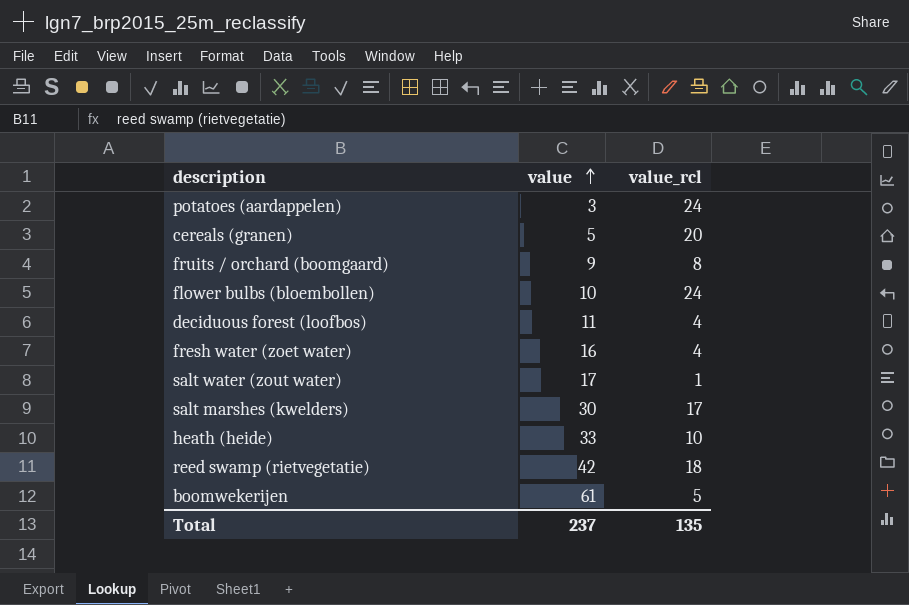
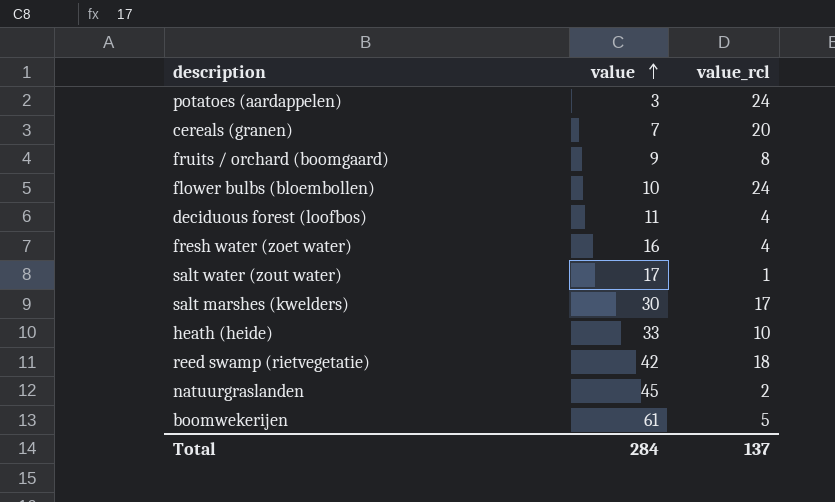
cereals (granen) | value: 5 -> 7
row natuurgraslanden: none -> 45 | 2
Total | value: 237 -> 284
Total | value_rcl: 135 -> 137

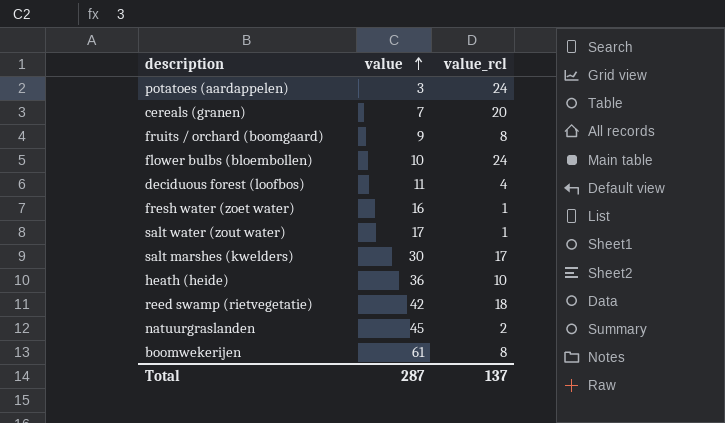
fresh water (zoet water) | value_rcl: 4 -> 1
heath (heide) | value: 33 -> 36
boomwekerijen | value_rcl: 5 -> 8
Total | value: 284 -> 287

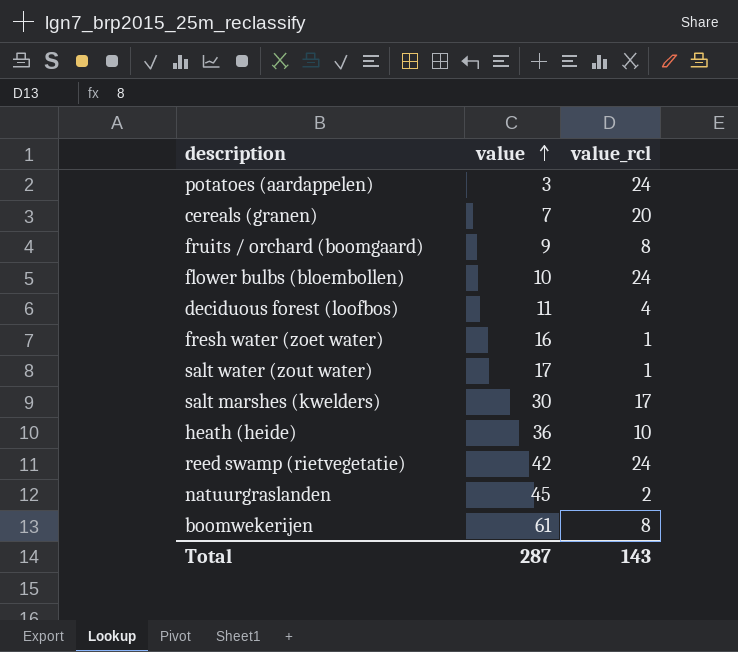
reed swamp (rietvegetatie) | value_rcl: 18 -> 24
Total | value_rcl: 137 -> 143

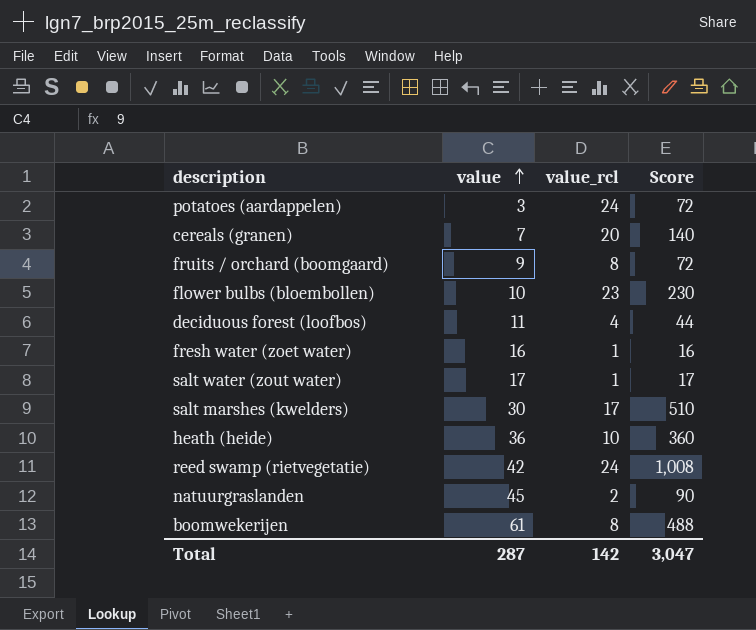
column Score | formula: none -> [value] * [value_rcl]
flower bulbs (bloembollen) | value_rcl: 24 -> 23
Total | value_rcl: 143 -> 142

